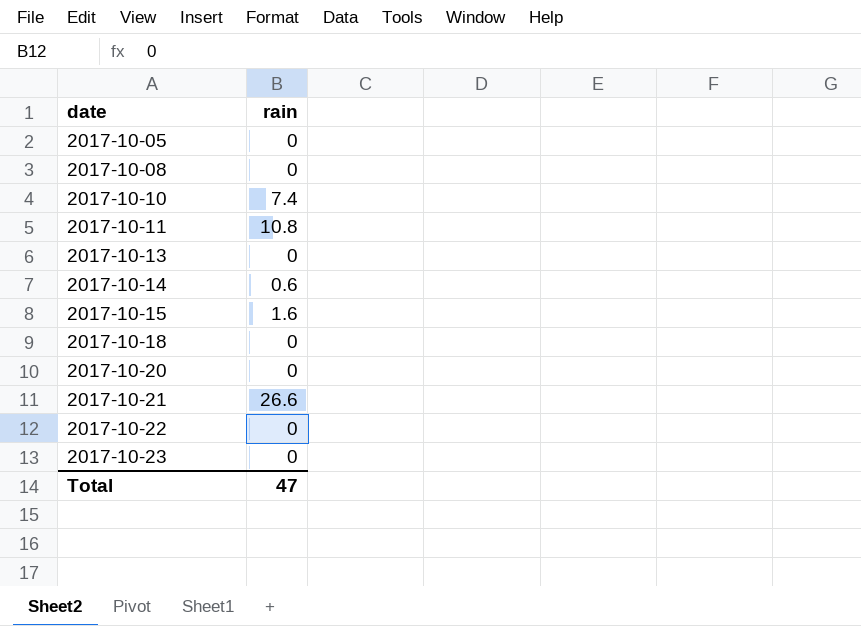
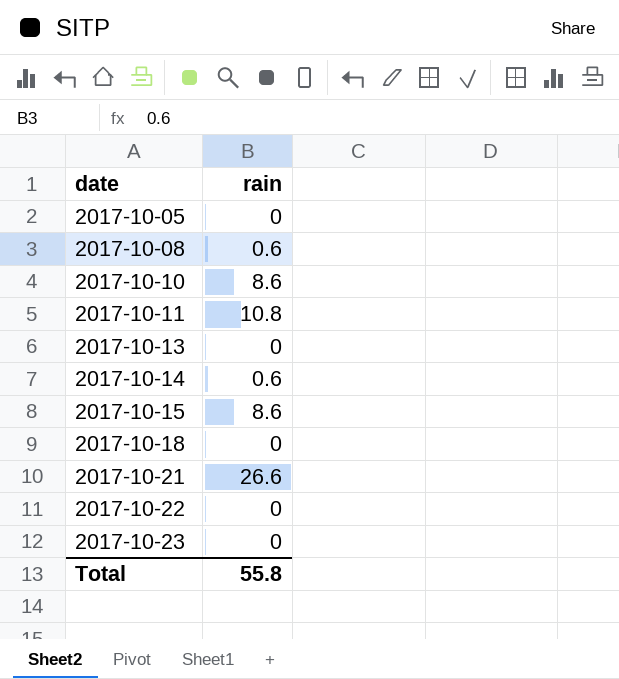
row 2017-10-20: 0 -> none
2017-10-08 | rain: 0 -> 0.6
2017-10-10 | rain: 7.4 -> 8.6
2017-10-15 | rain: 1.6 -> 8.6
Total | rain: 47 -> 55.8

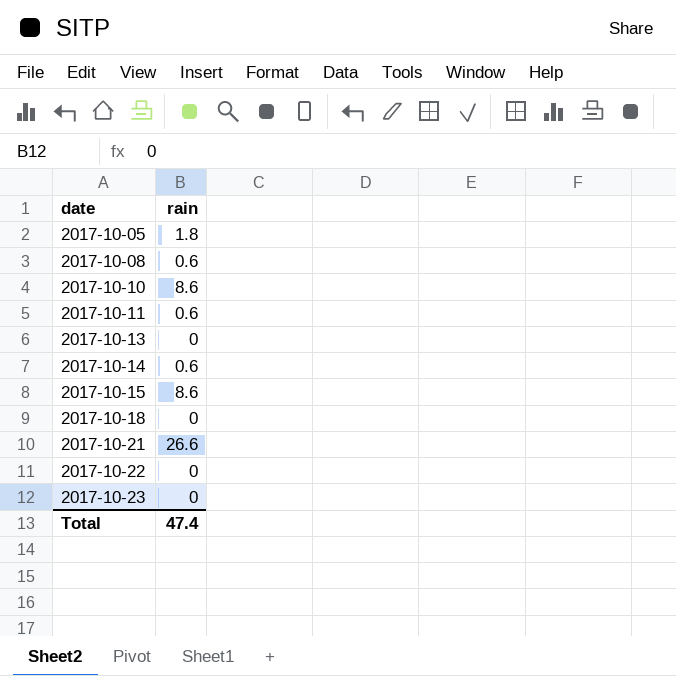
2017-10-05 | rain: 0 -> 1.8
2017-10-11 | rain: 10.8 -> 0.6
Total | rain: 55.8 -> 47.4

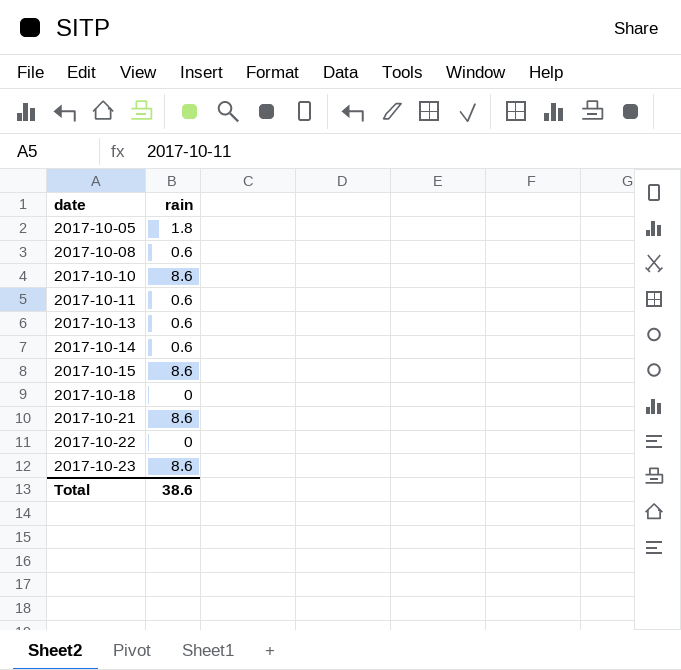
2017-10-13 | rain: 0 -> 0.6
2017-10-21 | rain: 26.6 -> 8.6
2017-10-23 | rain: 0 -> 8.6
Total | rain: 47.4 -> 38.6

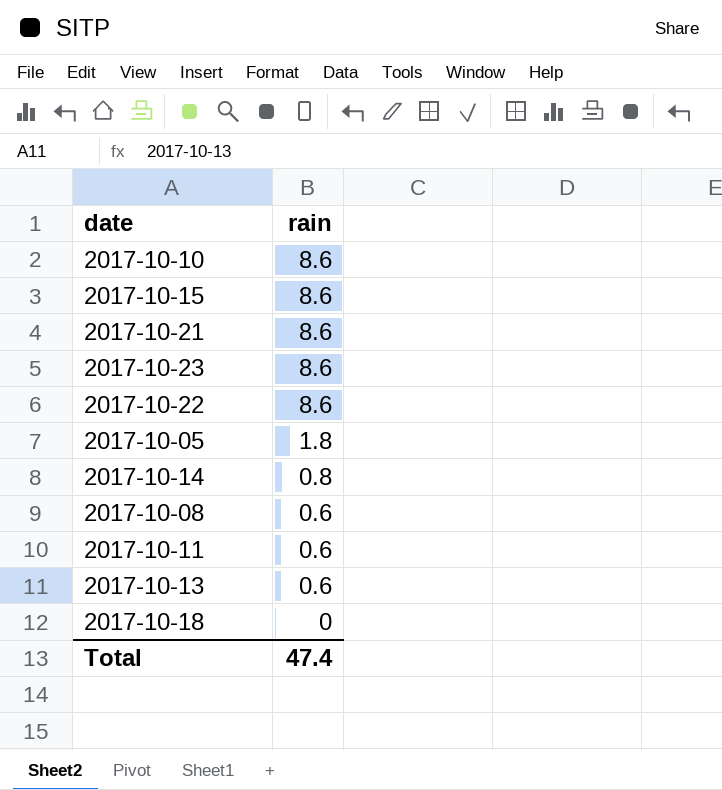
row order: date ascending -> rain descending
2017-10-22 | rain: 0 -> 8.6
2017-10-14 | rain: 0.6 -> 0.8
Total | rain: 38.6 -> 47.4

